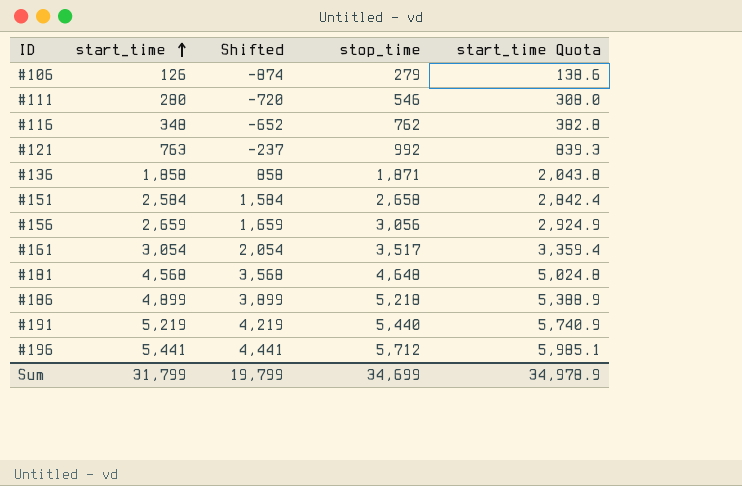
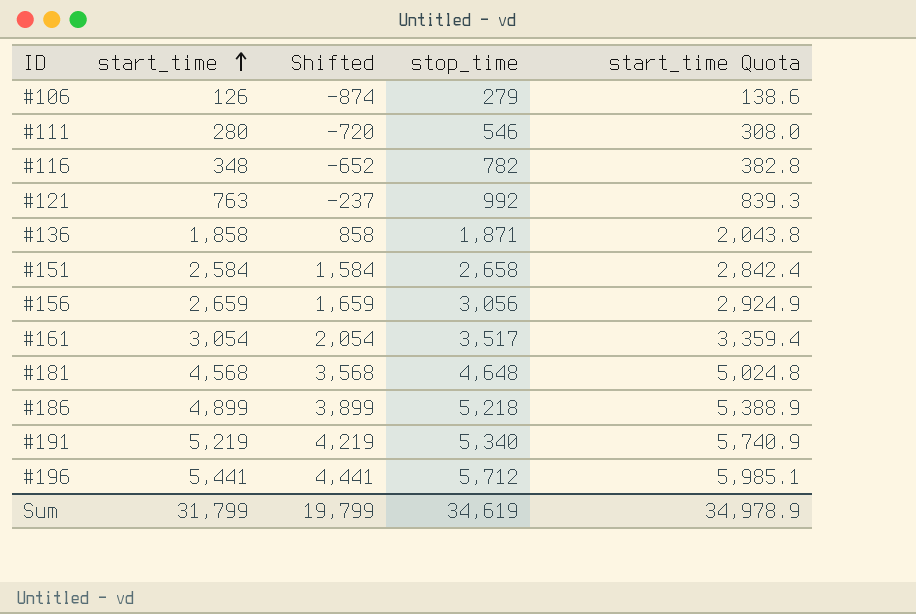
#116 | stop_time: 762 -> 782
#191 | stop_time: 5,440 -> 5,340
Sum | stop_time: 34,699 -> 34,619

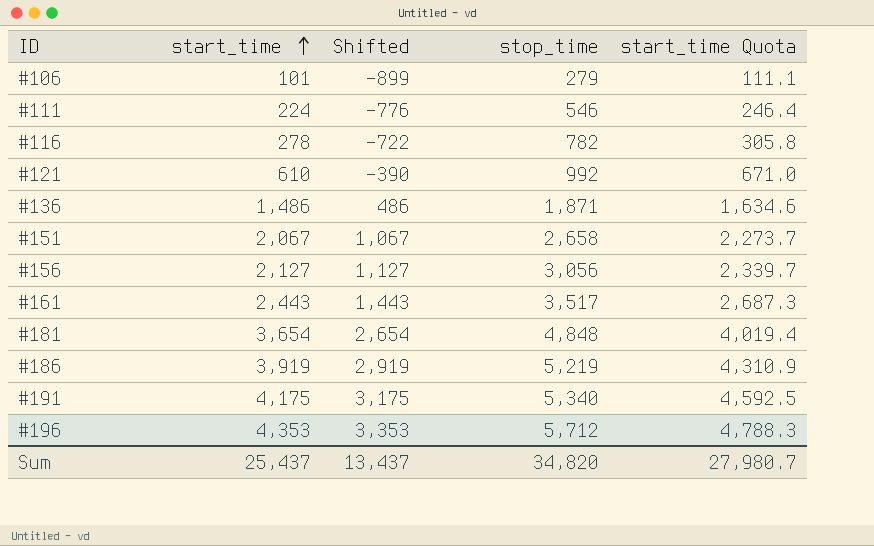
#106 | start_time: 126 -> 101
#106 | Shifted: -874 -> -899
#106 | start_time Quota: 138.6 -> 111.1
#111 | start_time: 280 -> 224
#111 | Shifted: -720 -> -776
#111 | start_time Quota: 308.0 -> 246.4
#116 | start_time: 348 -> 278
#116 | Shifted: -652 -> -722
#116 | start_time Quota: 382.8 -> 305.8
#121 | start_time: 763 -> 610
#121 | Shifted: -237 -> -390
#121 | start_time Quota: 839.3 -> 671.0
#136 | start_time: 1,858 -> 1,486
#136 | Shifted: 858 -> 486
#136 | start_time Quota: 2,043.8 -> 1,634.6
#151 | start_time: 2,584 -> 2,067
#151 | Shifted: 1,584 -> 1,067
#151 | start_time Quota: 2,842.4 -> 2,273.7
#156 | start_time: 2,659 -> 2,127
#156 | Shifted: 1,659 -> 1,127
#156 | start_time Quota: 2,924.9 -> 2,339.7
#161 | start_time: 3,054 -> 2,443
#161 | Shifted: 2,054 -> 1,443
#161 | start_time Quota: 3,359.4 -> 2,687.3
#181 | start_time: 4,568 -> 3,654
#181 | Shifted: 3,568 -> 2,654
#181 | stop_time: 4,648 -> 4,848
#181 | start_time Quota: 5,024.8 -> 4,019.4
#186 | start_time: 4,899 -> 3,919
#186 | Shifted: 3,899 -> 2,919
#186 | stop_time: 5,218 -> 5,219
#186 | start_time Quota: 5,388.9 -> 4,310.9
#191 | start_time: 5,219 -> 4,175
#191 | Shifted: 4,219 -> 3,175
#191 | start_time Quota: 5,740.9 -> 4,592.5
#196 | start_time: 5,441 -> 4,353
#196 | Shifted: 4,441 -> 3,353
#196 | start_time Quota: 5,985.1 -> 4,788.3
Sum | start_time: 31,799 -> 25,437
Sum | Shifted: 19,799 -> 13,437
Sum | stop_time: 34,619 -> 34,820
Sum | start_time Quota: 34,978.9 -> 27,980.7

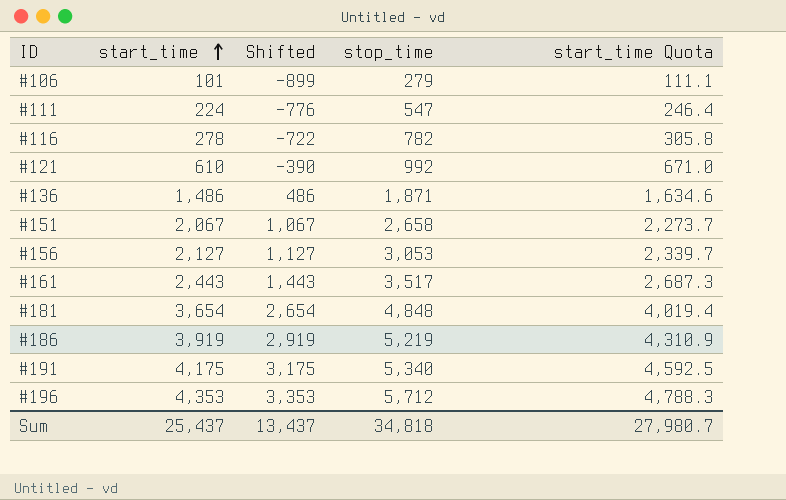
#111 | stop_time: 546 -> 547
#156 | stop_time: 3,056 -> 3,053
Sum | stop_time: 34,820 -> 34,818

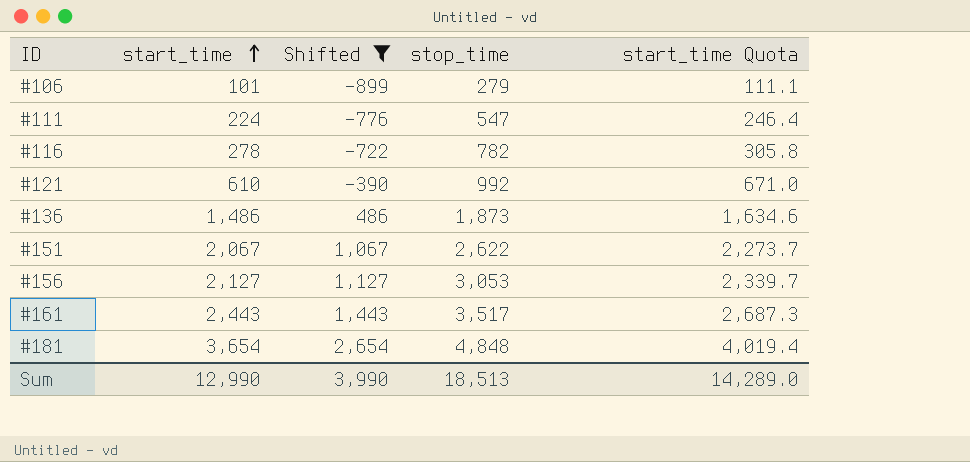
filter: none -> Shifted <= 2,654
#136 | stop_time: 1,871 -> 1,873
#151 | stop_time: 2,658 -> 2,622
Sum | start_time: 25,437 -> 12,990
Sum | Shifted: 13,437 -> 3,990
Sum | stop_time: 34,818 -> 18,513
Sum | start_time Quota: 27,980.7 -> 14,289.0

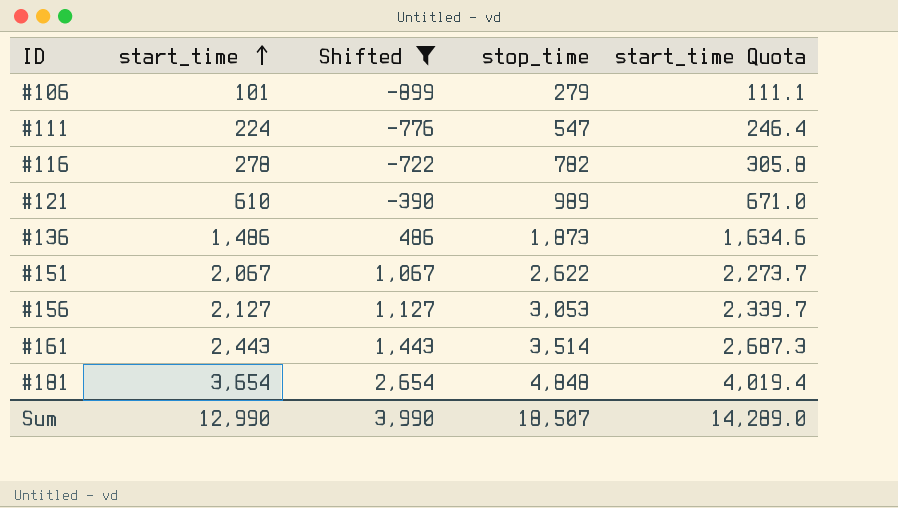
#121 | stop_time: 992 -> 989
#161 | stop_time: 3,517 -> 3,514
Sum | stop_time: 18,513 -> 18,507

